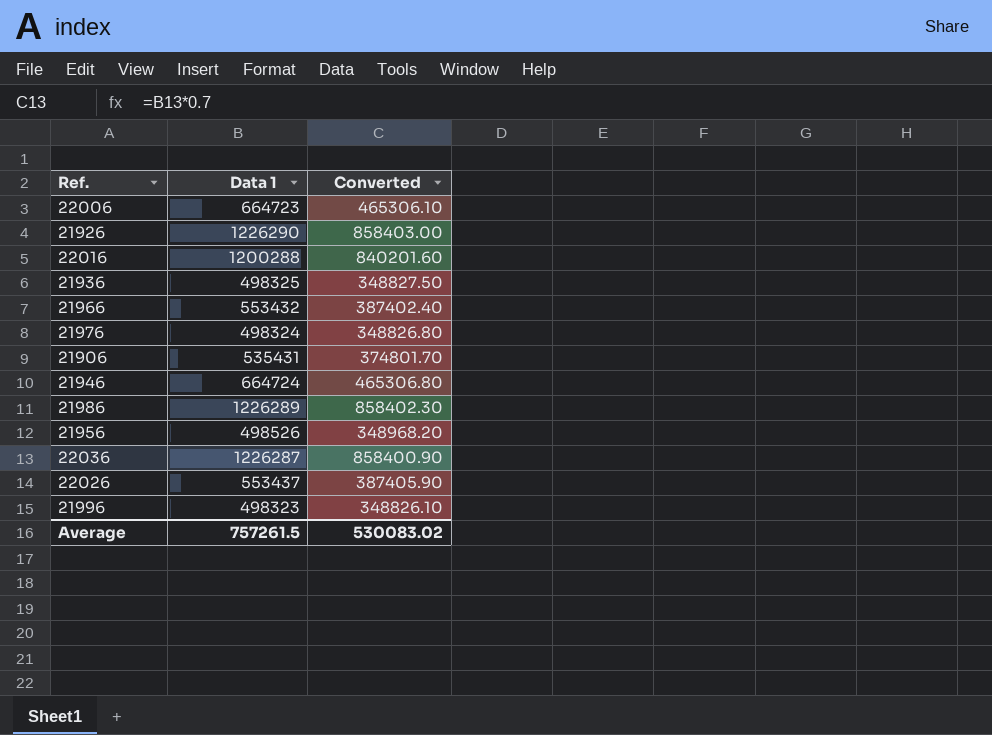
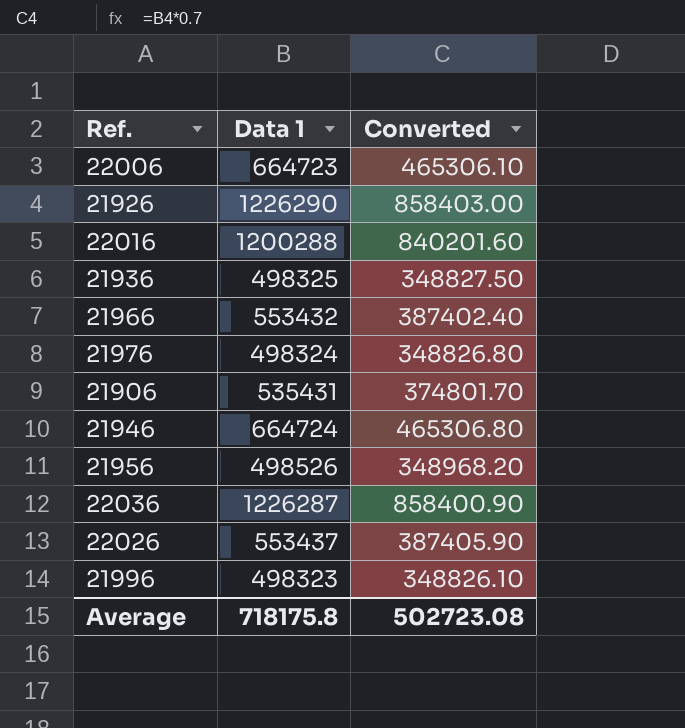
row 21986: 1226289 | 858402.30 -> none
Average | Data 1: 757261.5 -> 718175.8
Average | Converted: 530083.02 -> 502723.08

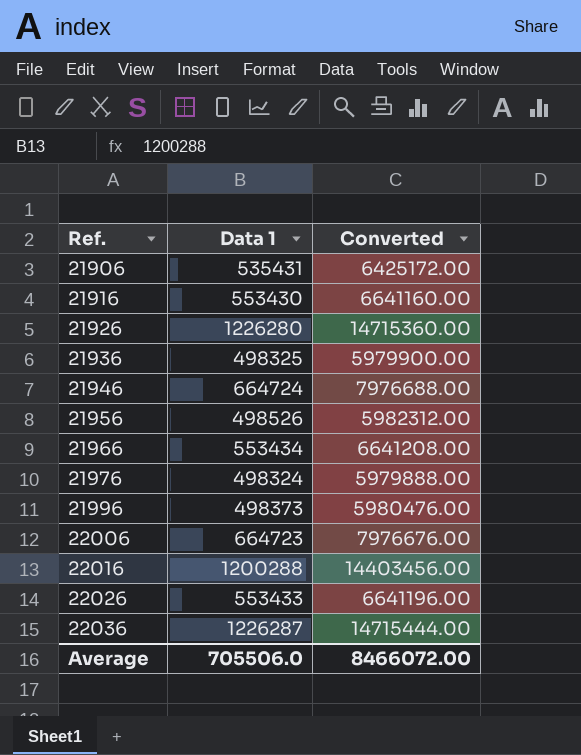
row order: none -> Ref. ascending
column Converted | formula: [Data 1] * 0.7 -> [Data 1] * 12
row 21916: none -> 553430 | 6641160.00
21926 | Data 1: 1226290 -> 1226280
21966 | Data 1: 553432 -> 553434
21996 | Data 1: 498323 -> 498373
22026 | Data 1: 553437 -> 553433
Average | Data 1: 718175.8 -> 705506.0
Average | Converted: 502723.08 -> 8466072.00

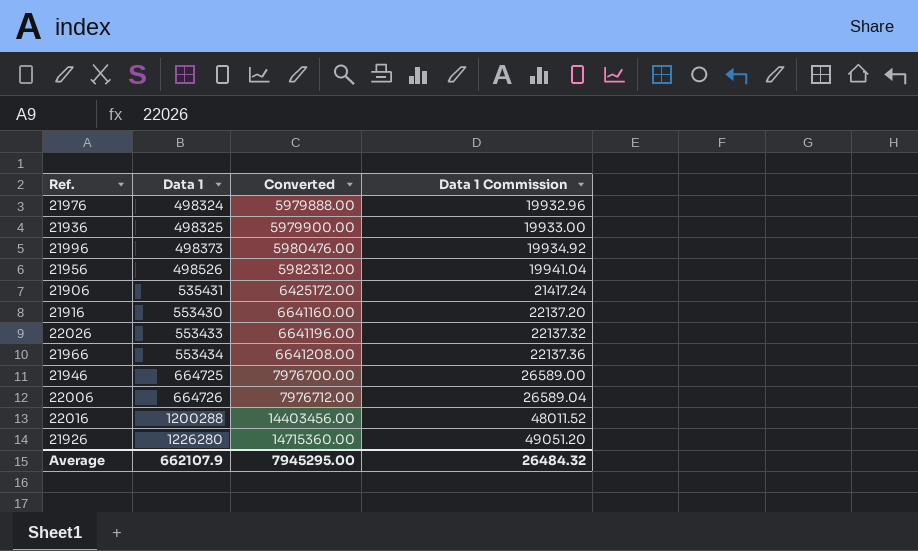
row order: Ref. ascending -> Data 1 ascending
column Data 1 Commission | formula: none -> [Data 1] * 0.04
row 22036: 1226287 | 14715444.00 -> none
21946 | Data 1: 664724 -> 664725
21946 | Converted: 7976688.00 -> 7976700.00
22006 | Data 1: 664723 -> 664726
22006 | Converted: 7976676.00 -> 7976712.00
Average | Data 1: 705506.0 -> 662107.9
Average | Converted: 8466072.00 -> 7945295.00

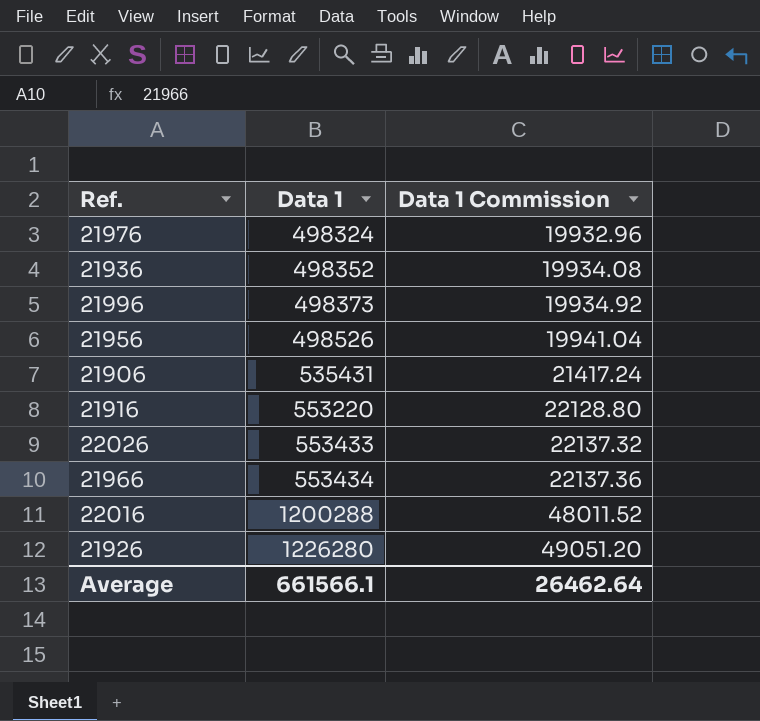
column Converted | formula: [Data 1] * 12 -> none
row 21946: 664725 | 7976700.00 | 26589.00 -> none
row 22006: 664726 | 7976712.00 | 26589.04 -> none
21936 | Data 1: 498325 -> 498352
21936 | Data 1 Commission: 19933.00 -> 19934.08
21916 | Data 1: 553430 -> 553220
21916 | Data 1 Commission: 22137.20 -> 22128.80
Average | Data 1: 662107.9 -> 661566.1
Average | Data 1 Commission: 26484.32 -> 26462.64

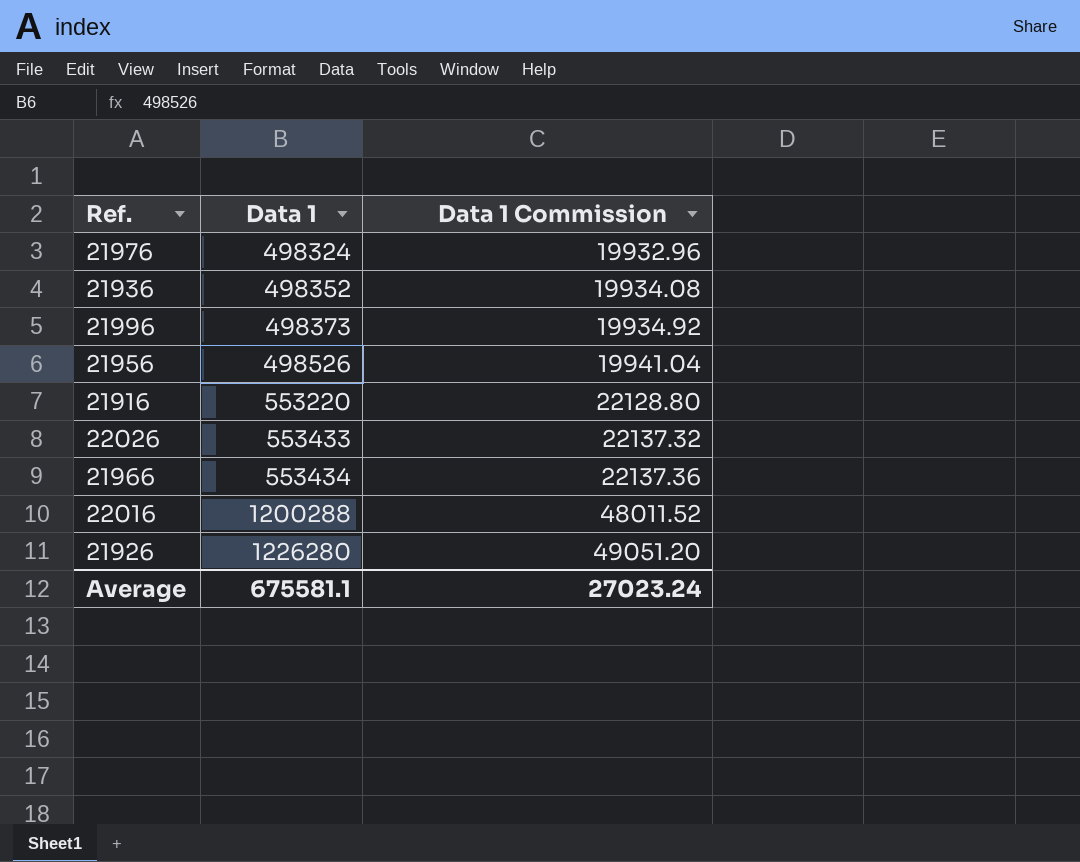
row 21906: 535431 | 21417.24 -> none
Average | Data 1: 661566.1 -> 675581.1
Average | Data 1 Commission: 26462.64 -> 27023.24

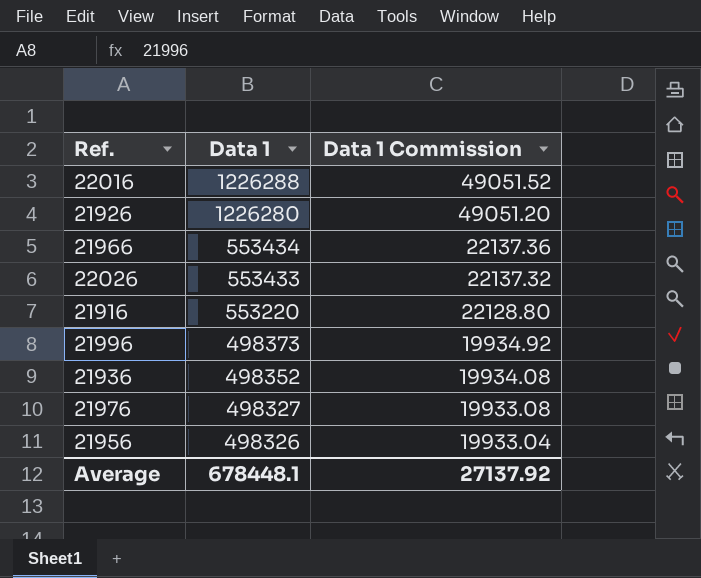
row order: Data 1 ascending -> Data 1 descending
22016 | Data 1: 1200288 -> 1226288
22016 | Data 1 Commission: 48011.52 -> 49051.52
21976 | Data 1: 498324 -> 498327
21976 | Data 1 Commission: 19932.96 -> 19933.08
21956 | Data 1: 498526 -> 498326
21956 | Data 1 Commission: 19941.04 -> 19933.04
Average | Data 1: 675581.1 -> 678448.1
Average | Data 1 Commission: 27023.24 -> 27137.92

